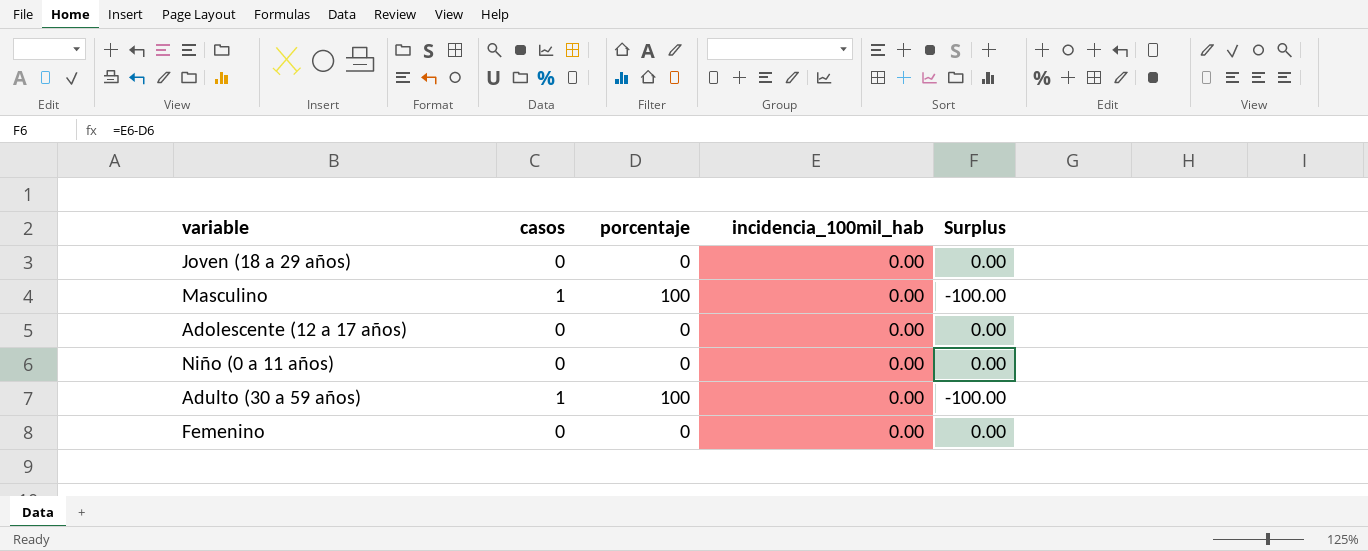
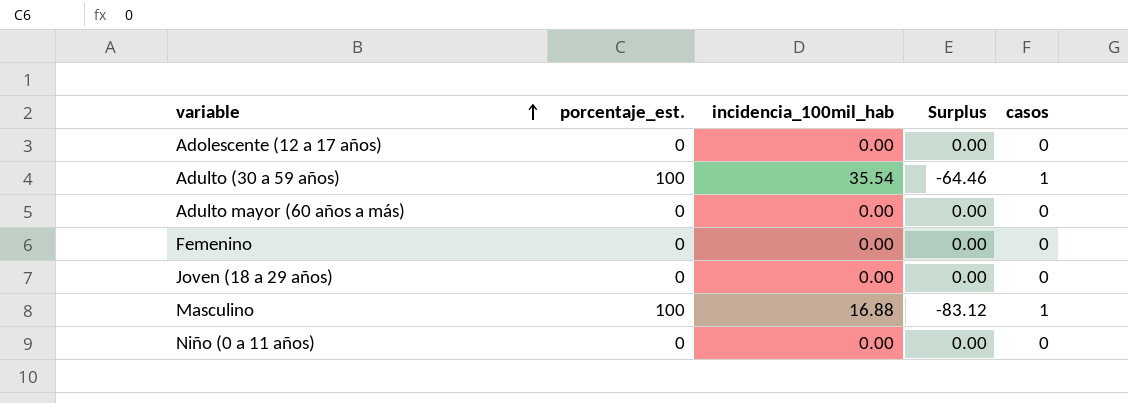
row order: none -> variable ascending
column name: porcentaje -> porcentaje_est.
column casos | position: 2 -> 5
Adulto (30 a 59 años) | incidencia_100mil_hab: 0.00 -> 35.54
Adulto (30 a 59 años) | Surplus: -100.00 -> -64.46
row Adulto mayor (60 años a más): none -> 0 | 0.00 | 0.00 | 0
Masculino | incidencia_100mil_hab: 0.00 -> 16.88
Masculino | Surplus: -100.00 -> -83.12

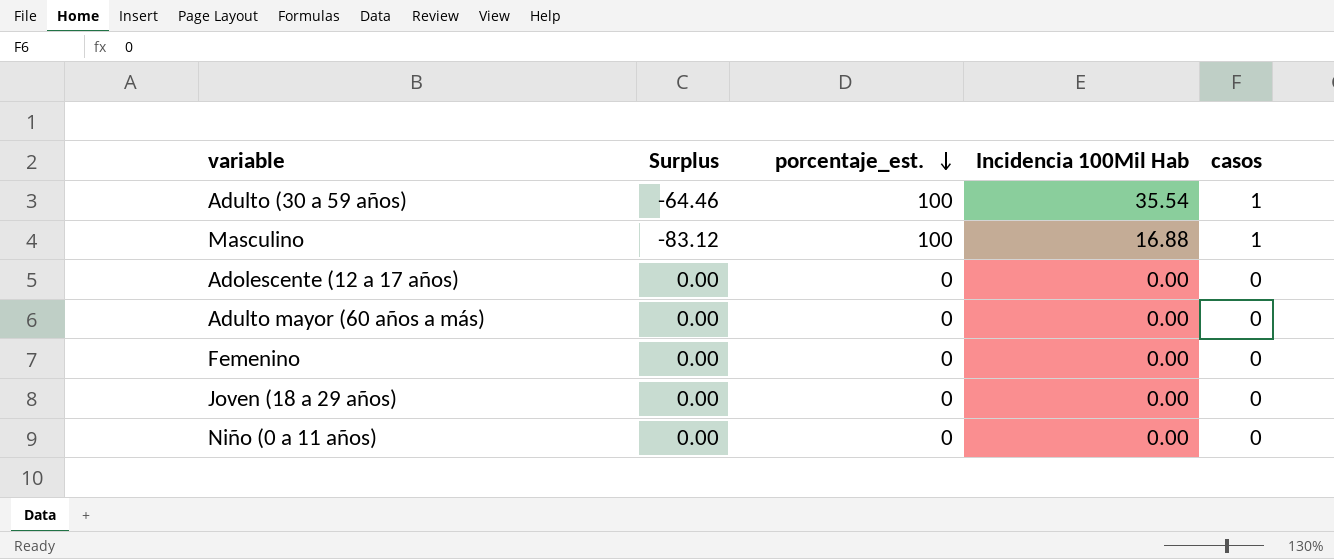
row order: variable ascending -> porcentaje_est. descending
column Surplus | position: 4 -> 2
column name: incidencia_100mil_hab -> Incidencia 100Mil Hab

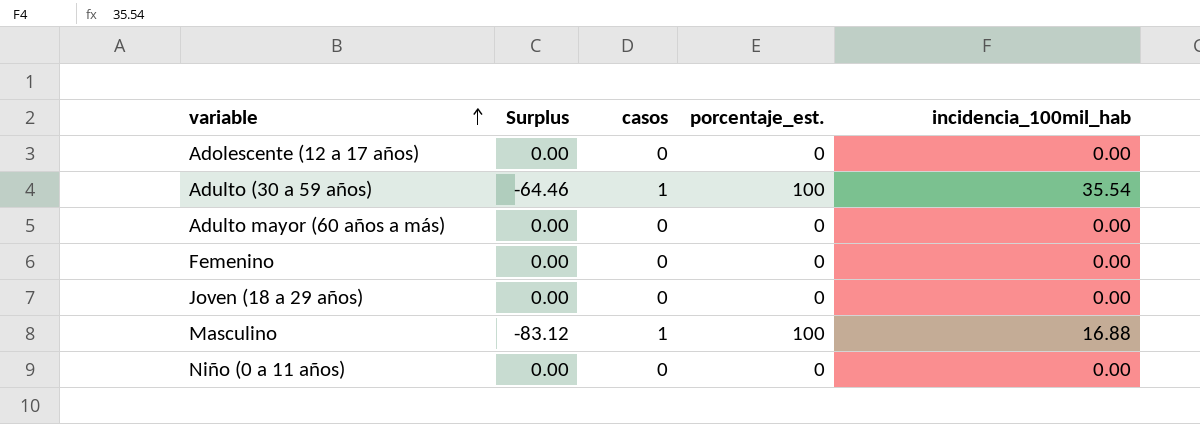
row order: porcentaje_est. descending -> variable ascending
column casos | position: 5 -> 3
column name: Incidencia 100Mil Hab -> incidencia_100mil_hab

